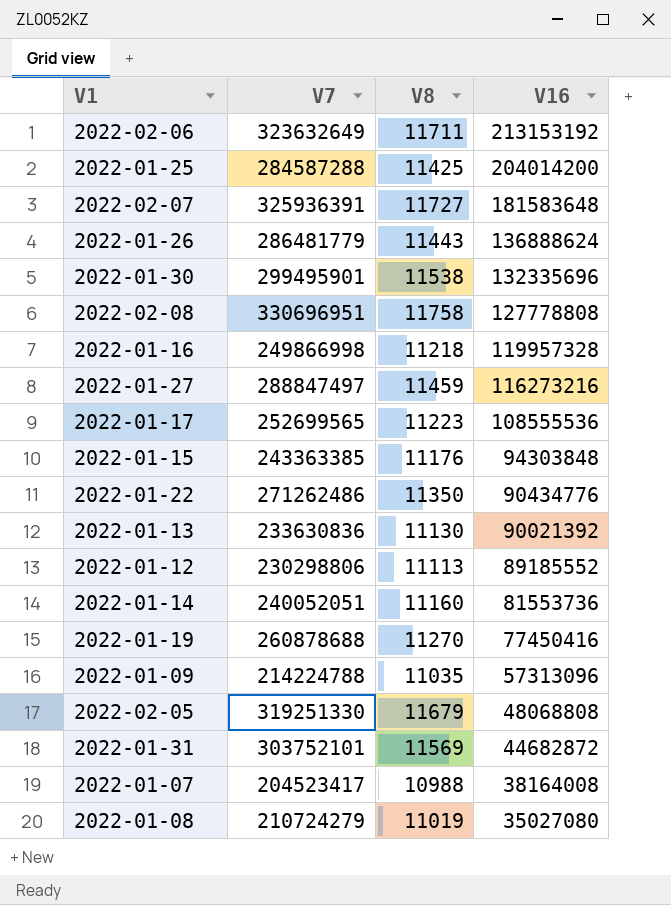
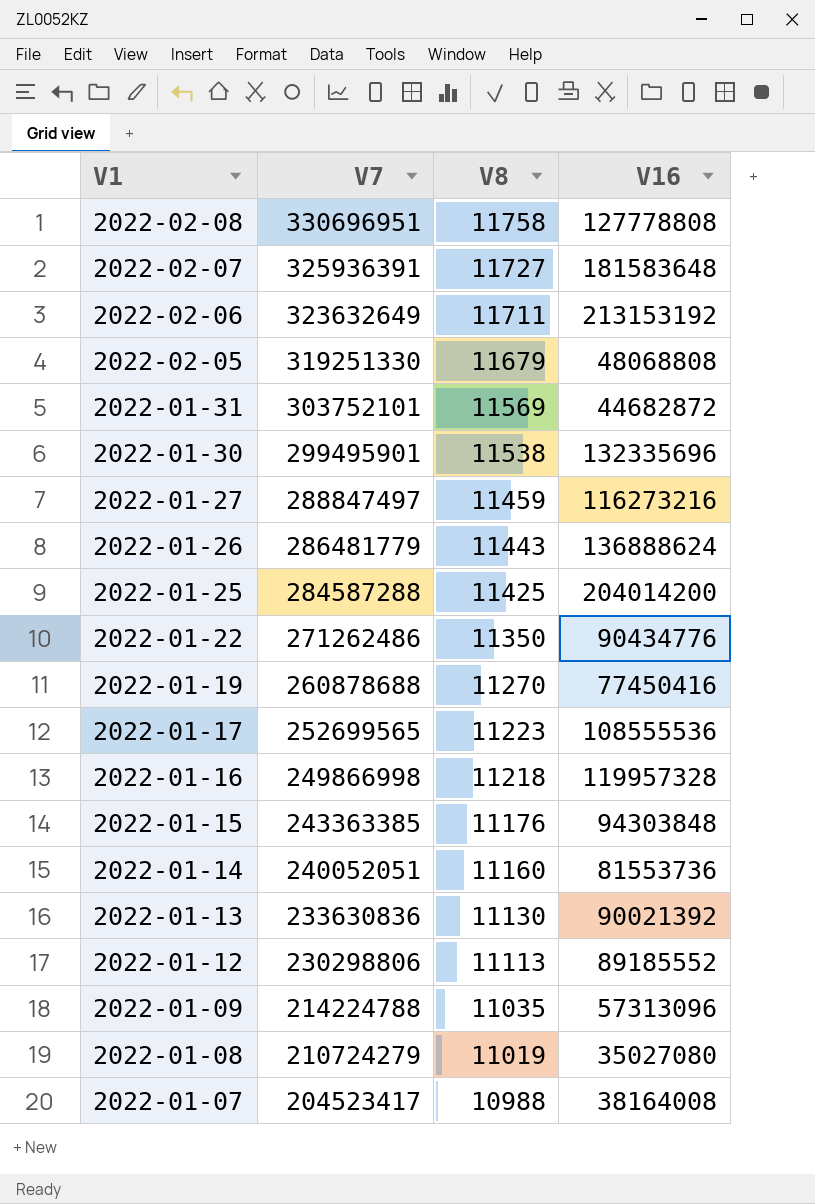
row order: V16 descending -> V1 descending

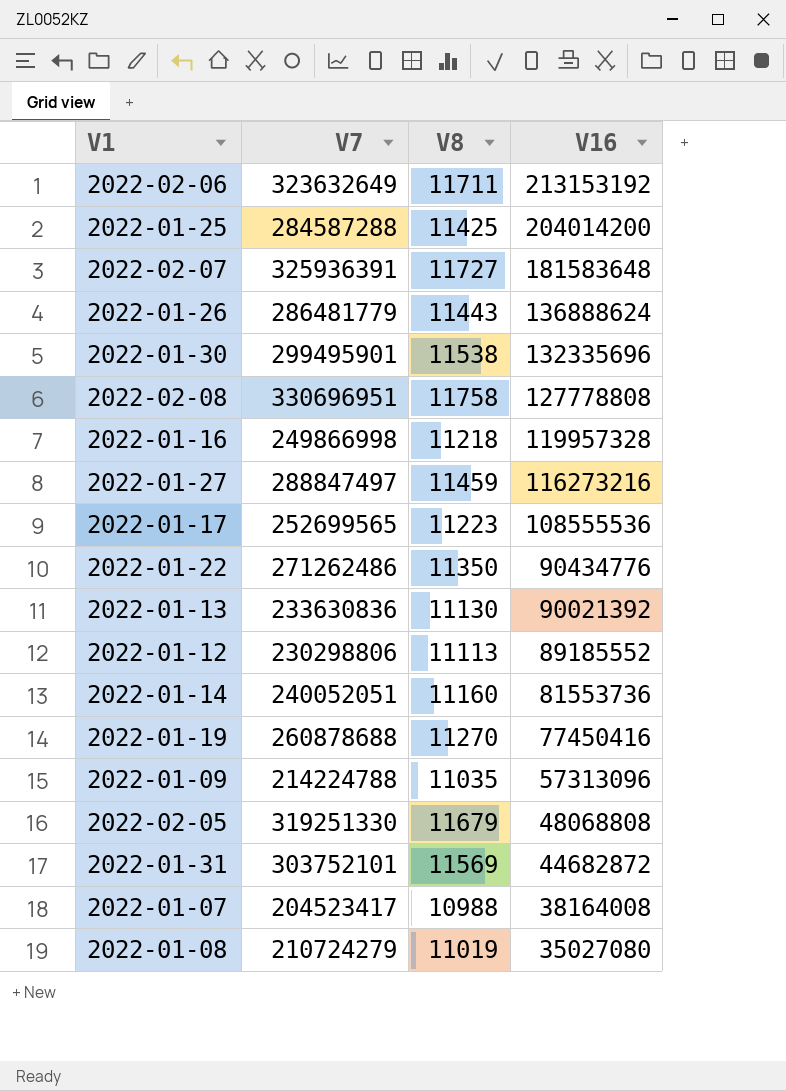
row order: V1 descending -> V16 descending
row 2022-01-15: 243363385 | 11176 | 94303848 -> none

